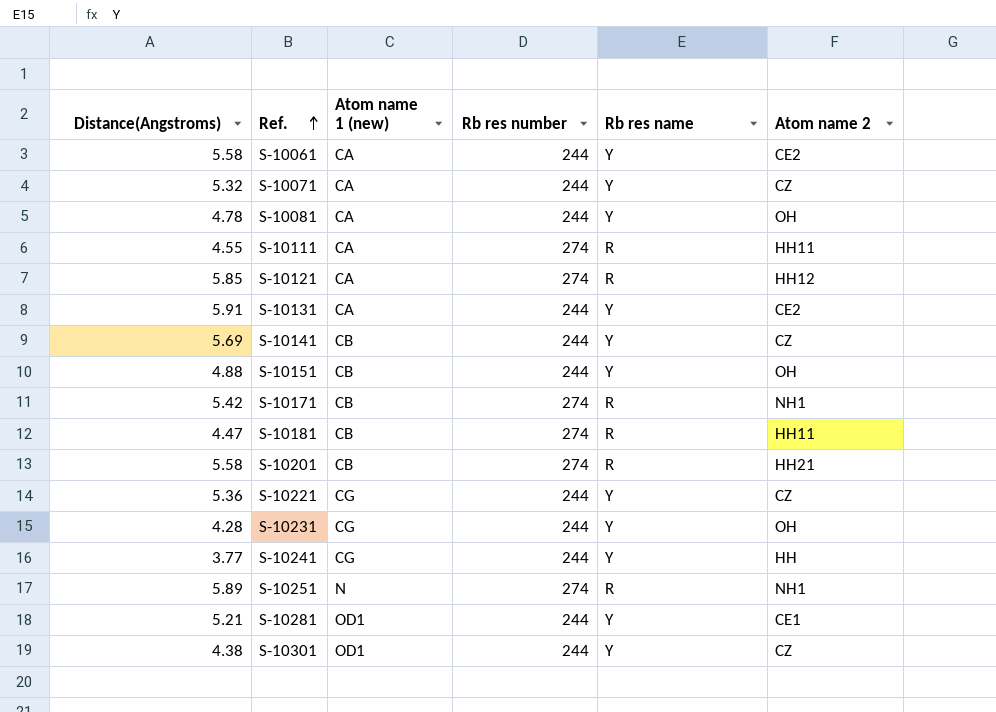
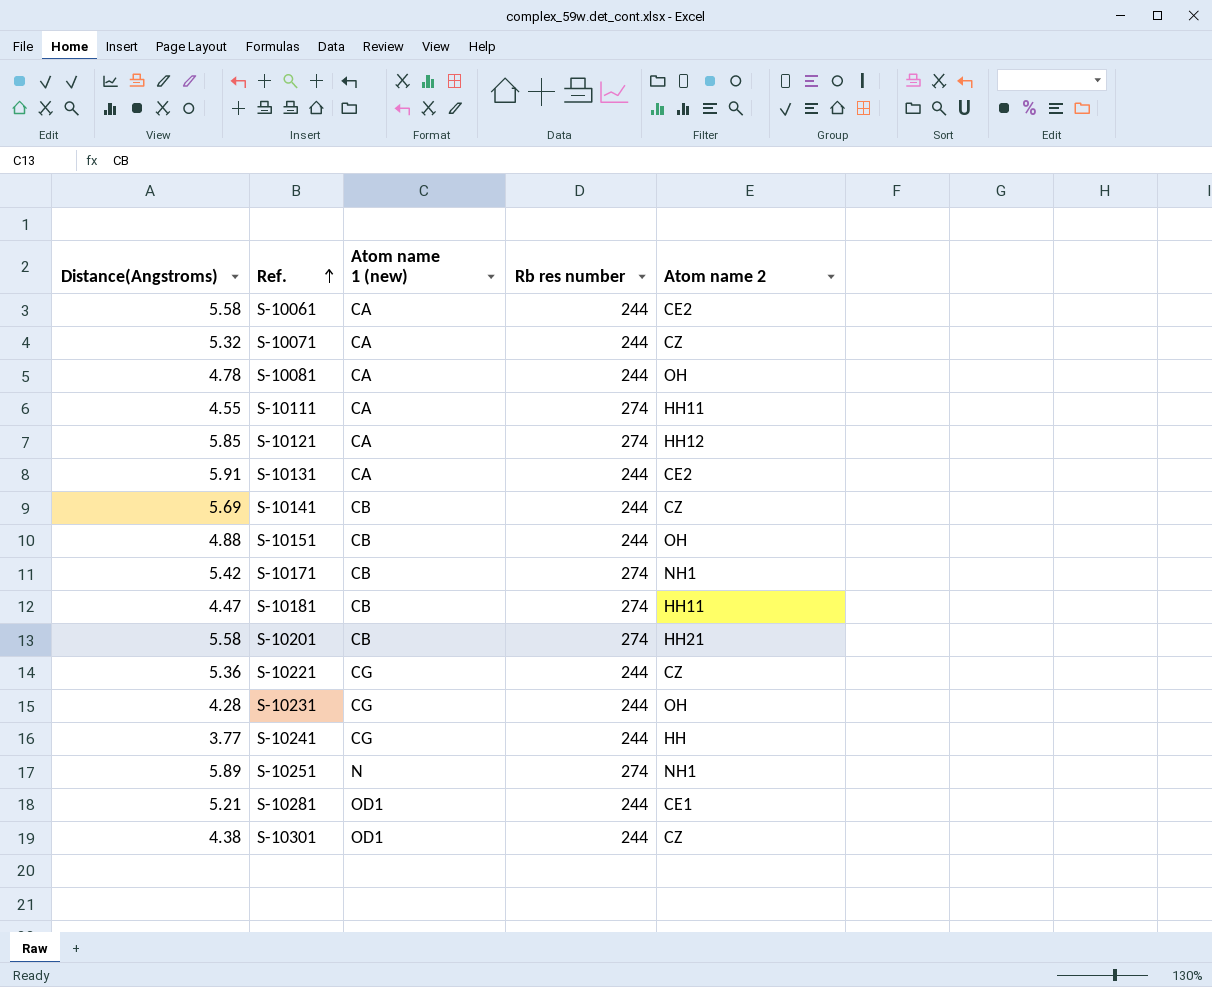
column Rb res name | position: 5 -> none

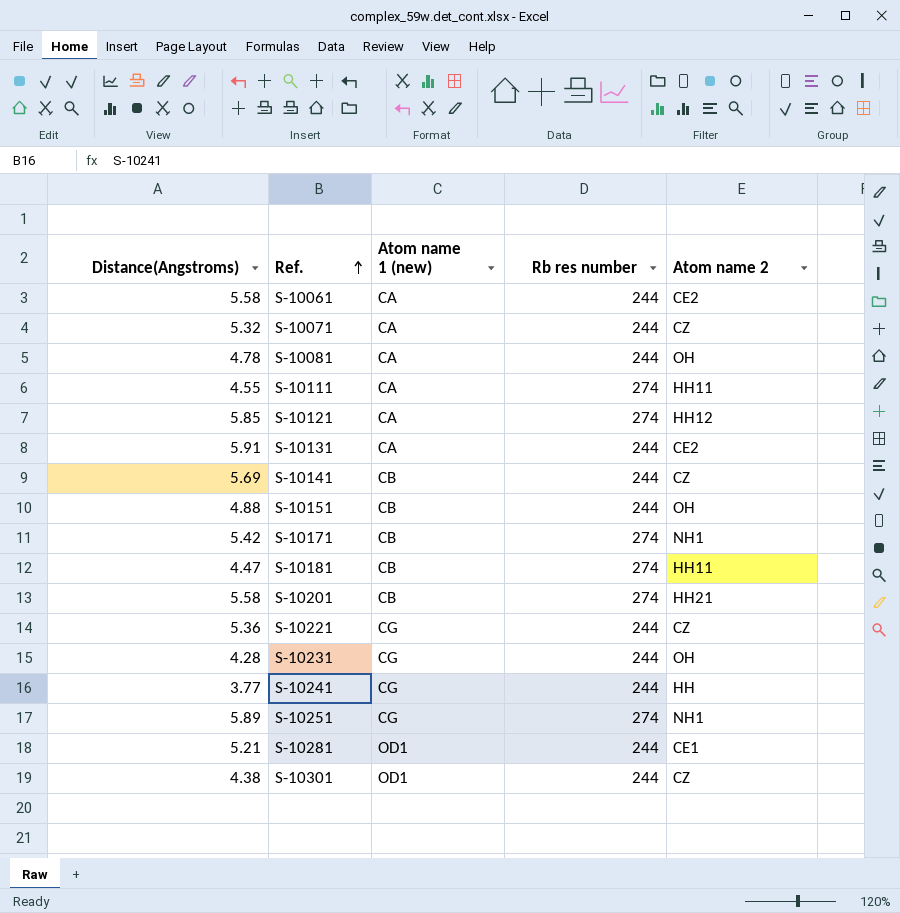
S-10251 | Atom name 1 (new): N -> CG

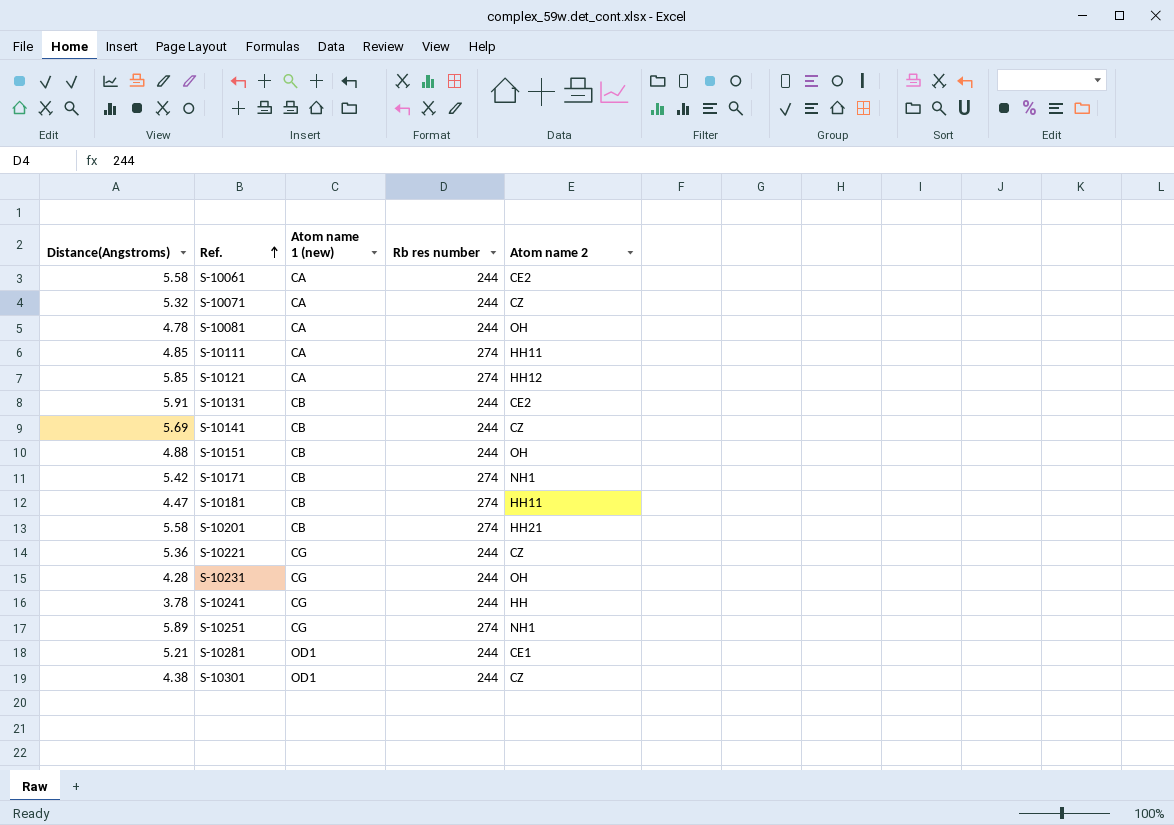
S-10111 | Distance(Angstroms): 4.55 -> 4.85
S-10131 | Atom name 1 (new): CA -> CB
S-10241 | Distance(Angstroms): 3.77 -> 3.78

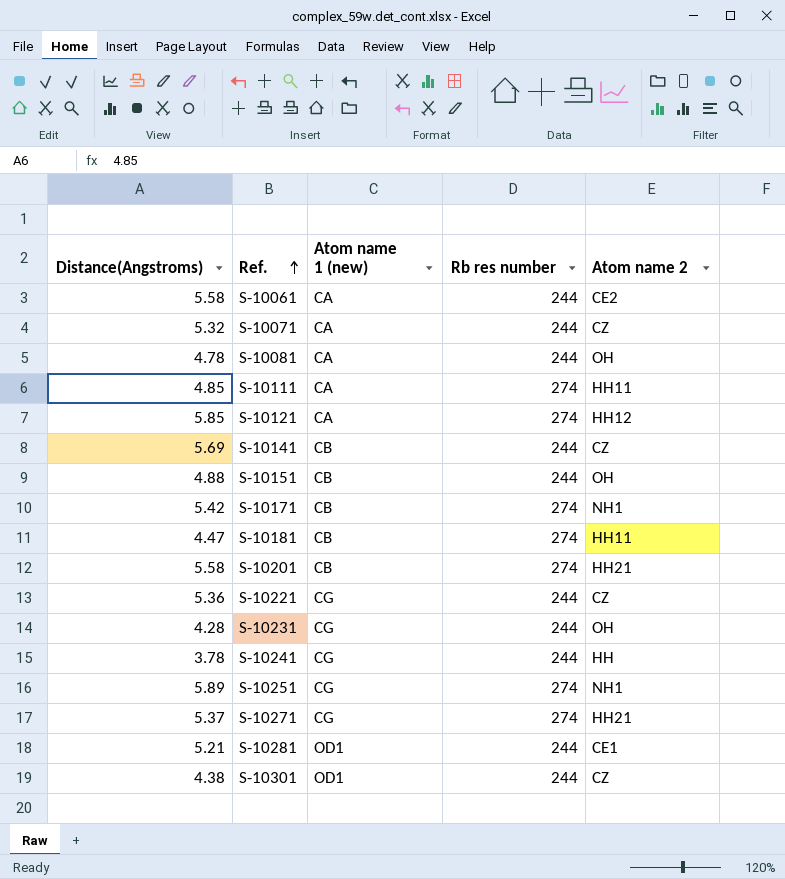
row S-10131: 5.91 | CB | 244 | CE2 -> none
row S-10271: none -> 5.37 | CG | 274 | HH21

